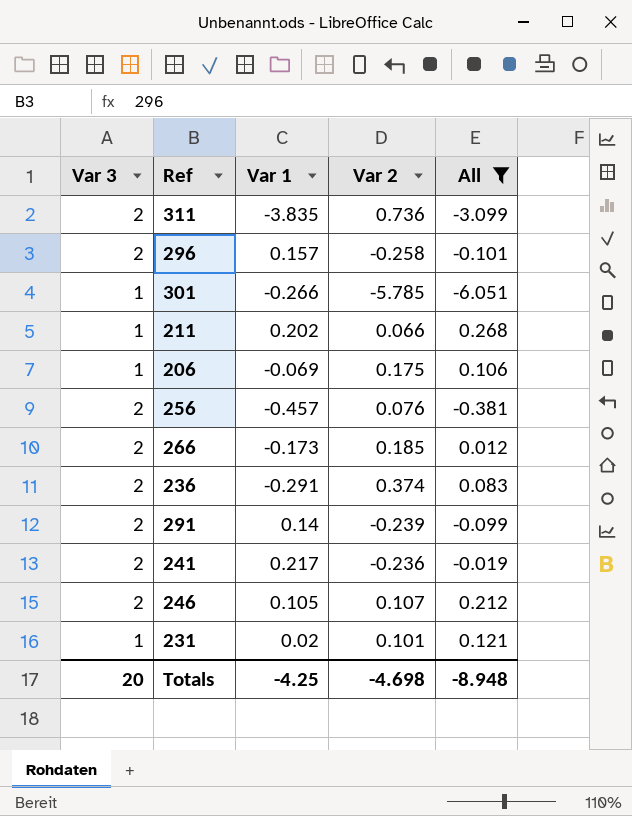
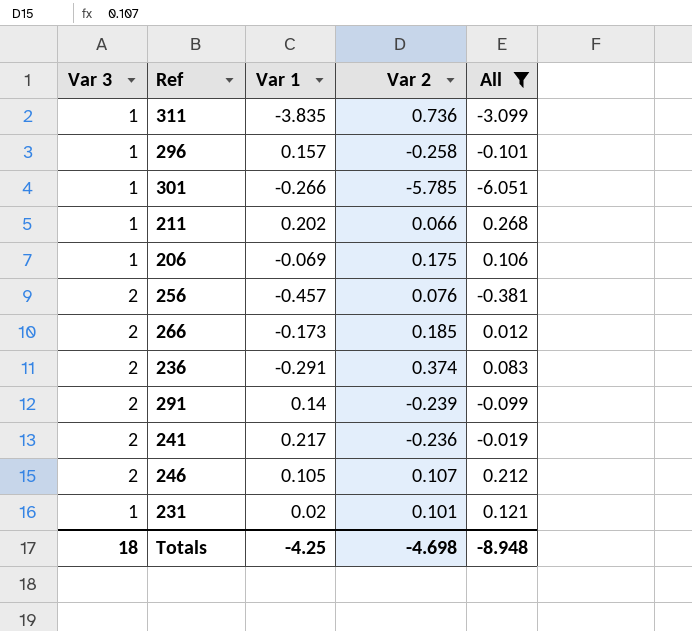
311 | Var 3: 2 -> 1
296 | Var 3: 2 -> 1
Totals | Var 3: 20 -> 18

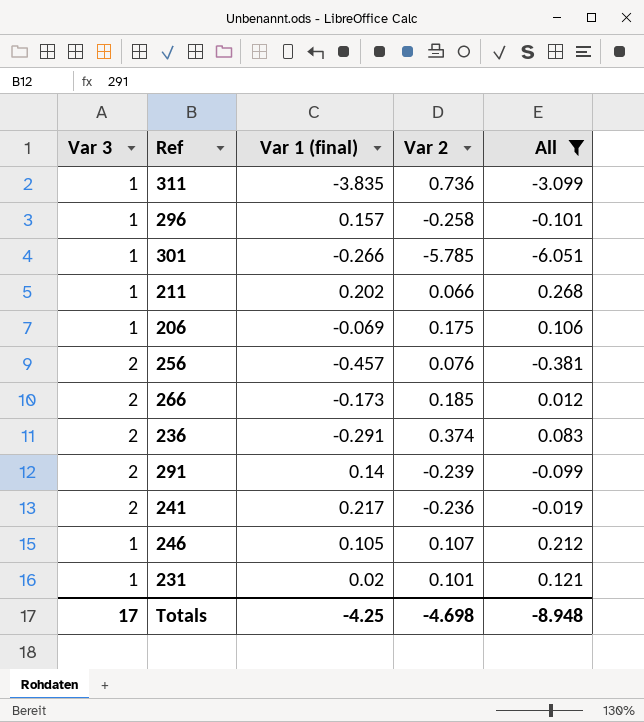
column name: Var 1 -> Var 1 (final)
246 | Var 3: 2 -> 1
Totals | Var 3: 18 -> 17

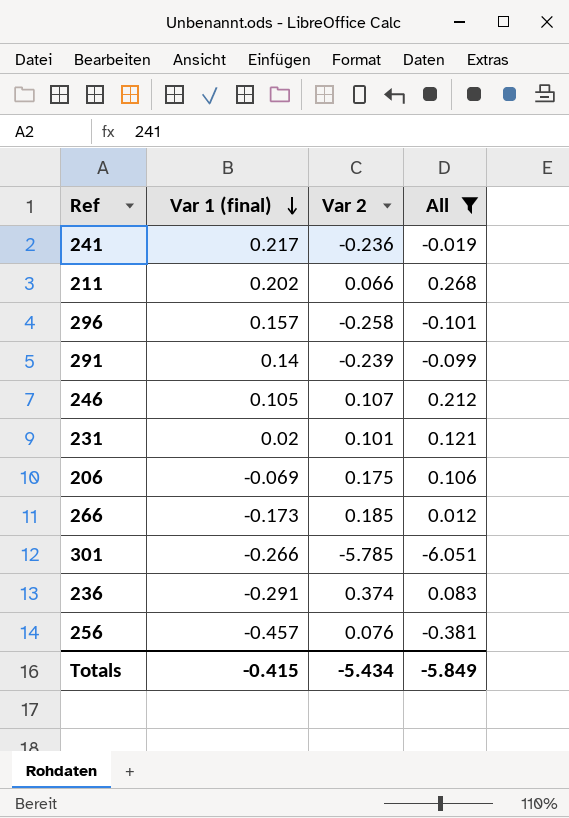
row order: none -> Var 1 (final) descending
column Var 3 | position: 1 -> none
row 311: 1 | -3.835 | 0.736 | -3.099 -> none
Totals | Var 1 (final): -4.25 -> -0.415
Totals | Var 2: -4.698 -> -5.434
Totals | All: -8.948 -> -5.849

